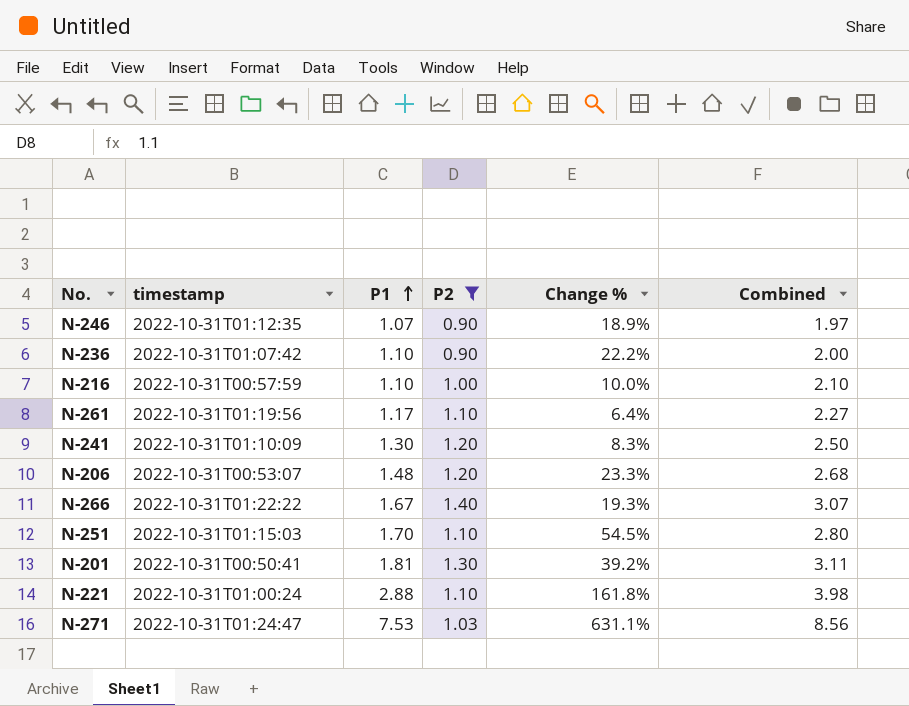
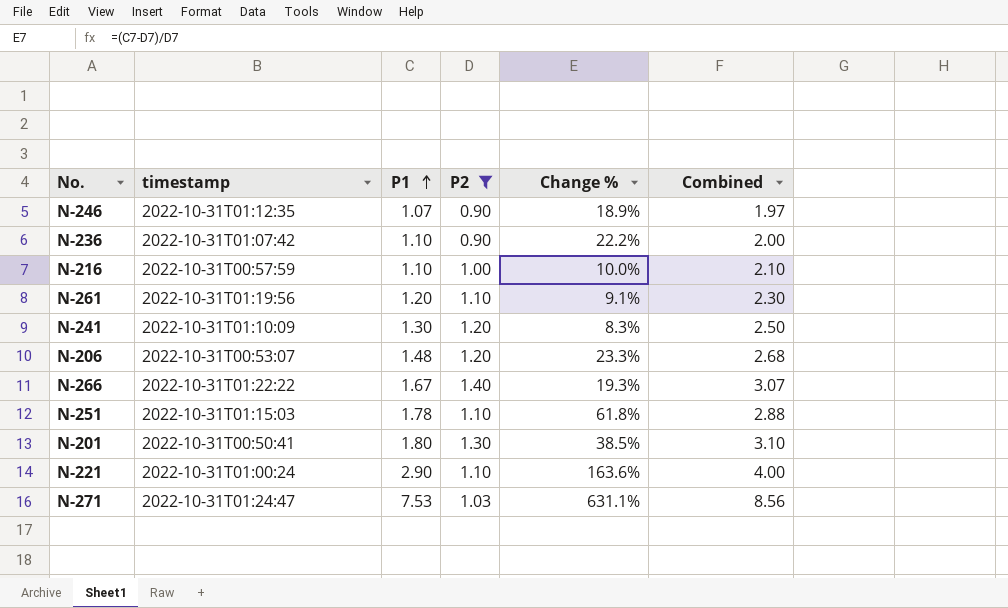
N-261 | P1: 1.17 -> 1.20
N-261 | Change %: 6.4% -> 9.1%
N-261 | Combined: 2.27 -> 2.30
N-251 | P1: 1.70 -> 1.78
N-251 | Change %: 54.5% -> 61.8%
N-251 | Combined: 2.80 -> 2.88
N-201 | P1: 1.81 -> 1.80
N-201 | Change %: 39.2% -> 38.5%
N-201 | Combined: 3.11 -> 3.10
N-221 | P1: 2.88 -> 2.90
N-221 | Change %: 161.8% -> 163.6%
N-221 | Combined: 3.98 -> 4.00

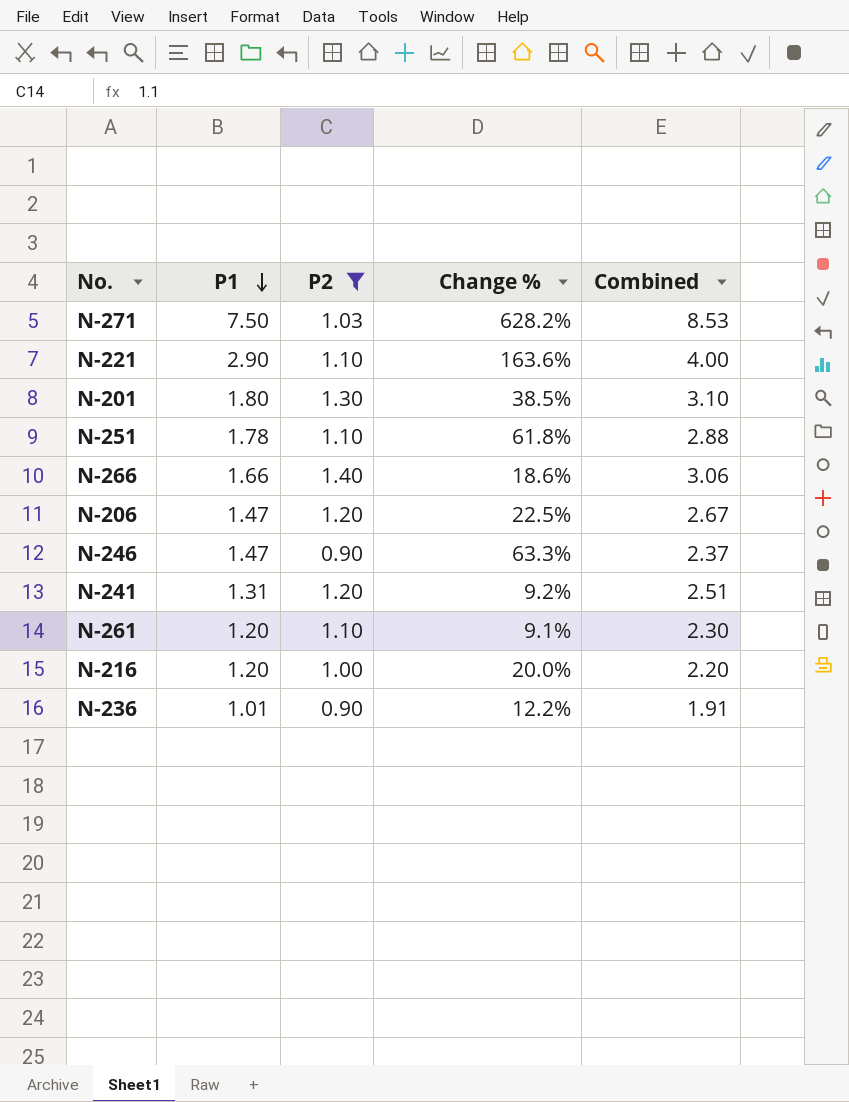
row order: P1 ascending -> P1 descending
column timestamp | position: 2 -> none
N-271 | P1: 7.53 -> 7.50
N-271 | Change %: 631.1% -> 628.2%
N-271 | Combined: 8.56 -> 8.53
N-266 | P1: 1.67 -> 1.66
N-266 | Change %: 19.3% -> 18.6%
N-266 | Combined: 3.07 -> 3.06
N-206 | P1: 1.48 -> 1.47
N-206 | Change %: 23.3% -> 22.5%
N-206 | Combined: 2.68 -> 2.67
N-246 | P1: 1.07 -> 1.47
N-246 | Change %: 18.9% -> 63.3%
N-246 | Combined: 1.97 -> 2.37
N-241 | P1: 1.30 -> 1.31
N-241 | Change %: 8.3% -> 9.2%
N-241 | Combined: 2.50 -> 2.51
N-216 | P1: 1.10 -> 1.20
N-216 | Change %: 10.0% -> 20.0%
N-216 | Combined: 2.10 -> 2.20
N-236 | P1: 1.10 -> 1.01
N-236 | Change %: 22.2% -> 12.2%
N-236 | Combined: 2.00 -> 1.91

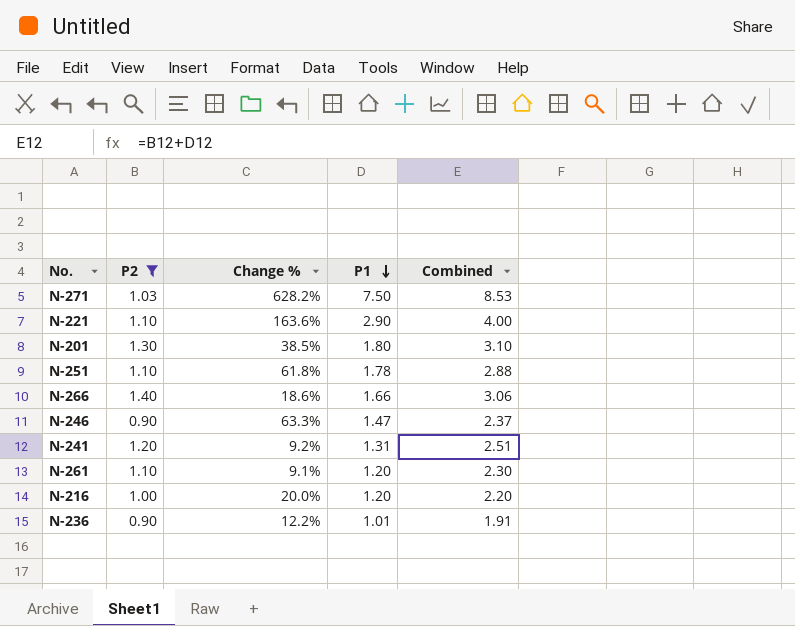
column P1 | position: 2 -> 4
row N-206: 1.47 | 1.20 | 22.5% | 2.67 -> none

